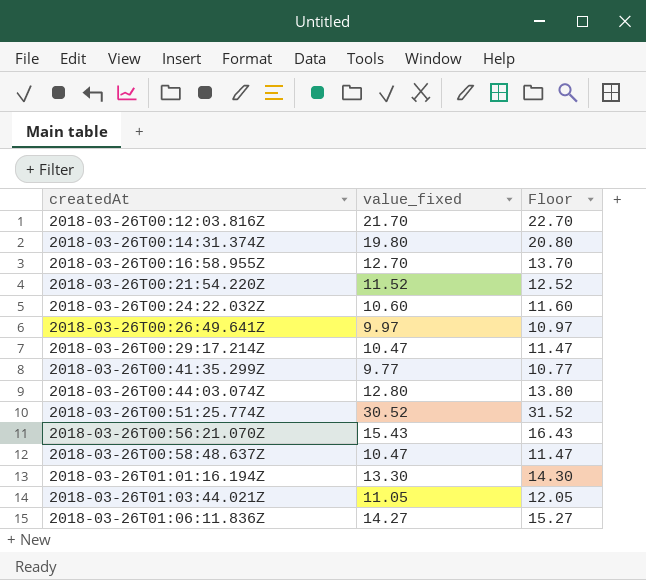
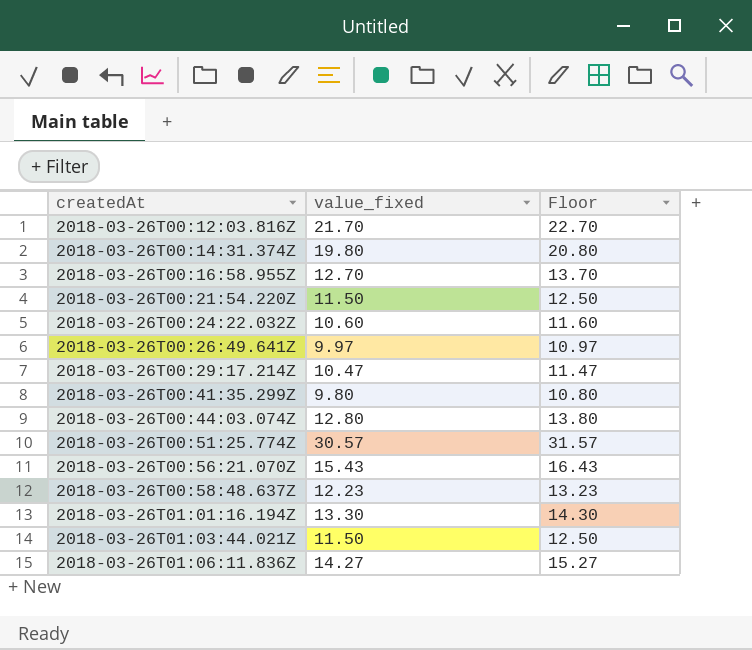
2018-03-26T00:21:54.220Z | value_fixed: 11.52 -> 11.50
2018-03-26T00:21:54.220Z | Floor: 12.52 -> 12.50
2018-03-26T00:41:35.299Z | value_fixed: 9.77 -> 9.80
2018-03-26T00:41:35.299Z | Floor: 10.77 -> 10.80
2018-03-26T00:51:25.774Z | value_fixed: 30.52 -> 30.57
2018-03-26T00:51:25.774Z | Floor: 31.52 -> 31.57
2018-03-26T00:58:48.637Z | value_fixed: 10.47 -> 12.23
2018-03-26T00:58:48.637Z | Floor: 11.47 -> 13.23
2018-03-26T01:03:44.021Z | value_fixed: 11.05 -> 11.50
2018-03-26T01:03:44.021Z | Floor: 12.05 -> 12.50

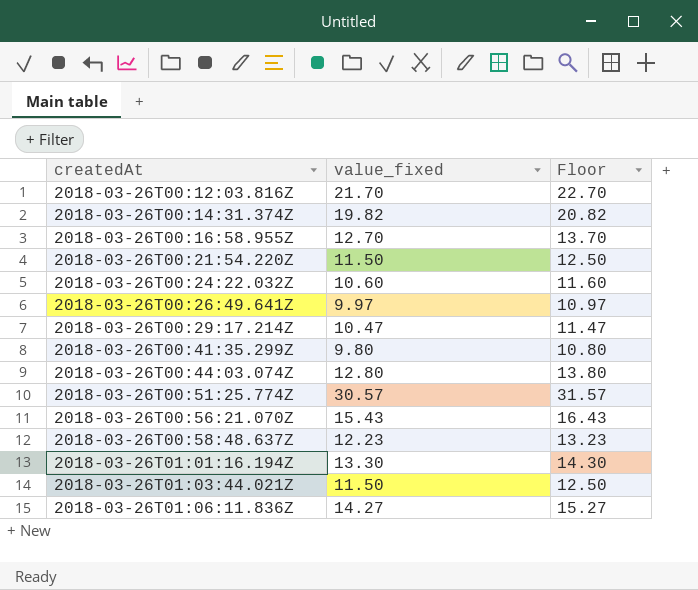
2018-03-26T00:14:31.374Z | value_fixed: 19.80 -> 19.82
2018-03-26T00:14:31.374Z | Floor: 20.80 -> 20.82

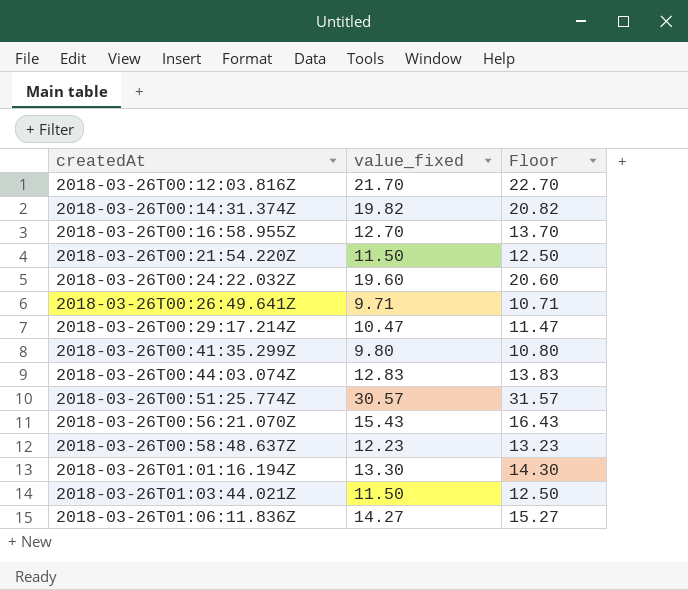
2018-03-26T00:24:22.032Z | value_fixed: 10.60 -> 19.60
2018-03-26T00:24:22.032Z | Floor: 11.60 -> 20.60
2018-03-26T00:26:49.641Z | value_fixed: 9.97 -> 9.71
2018-03-26T00:26:49.641Z | Floor: 10.97 -> 10.71
2018-03-26T00:44:03.074Z | value_fixed: 12.80 -> 12.83
2018-03-26T00:44:03.074Z | Floor: 13.80 -> 13.83

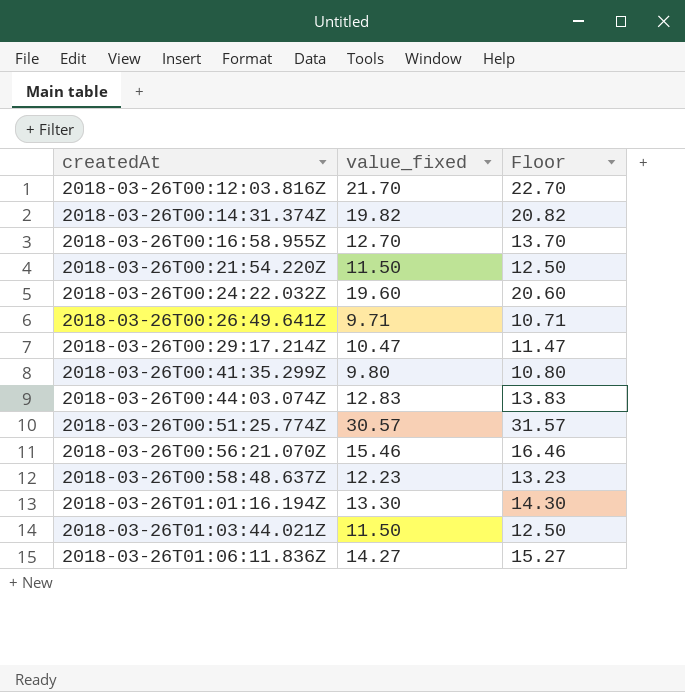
2018-03-26T00:56:21.070Z | value_fixed: 15.43 -> 15.46
2018-03-26T00:56:21.070Z | Floor: 16.43 -> 16.46

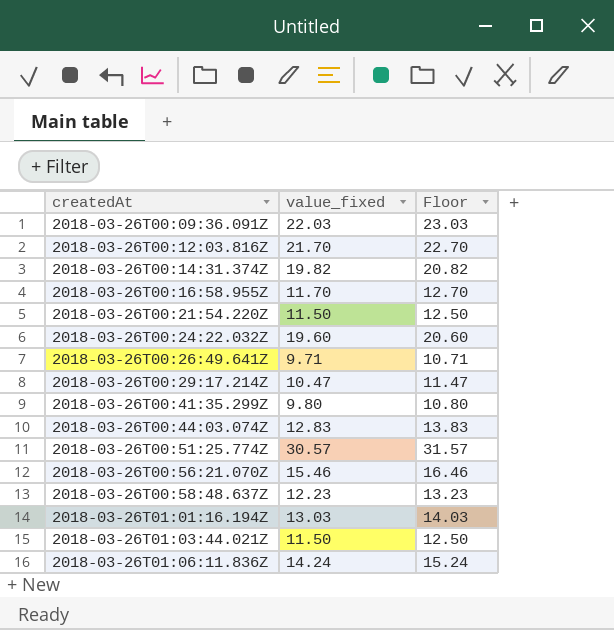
row 2018-03-26T00:09:36.091Z: none -> 22.03 | 23.03
2018-03-26T00:16:58.955Z | value_fixed: 12.70 -> 11.70
2018-03-26T00:16:58.955Z | Floor: 13.70 -> 12.70
2018-03-26T01:01:16.194Z | value_fixed: 13.30 -> 13.03
2018-03-26T01:01:16.194Z | Floor: 14.30 -> 14.03
2018-03-26T01:06:11.836Z | value_fixed: 14.27 -> 14.24
2018-03-26T01:06:11.836Z | Floor: 15.27 -> 15.24

